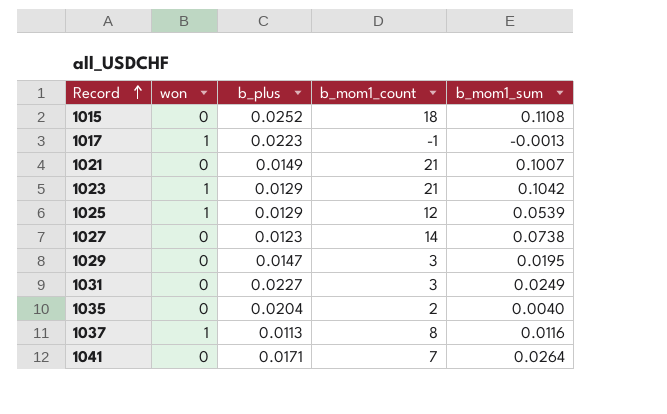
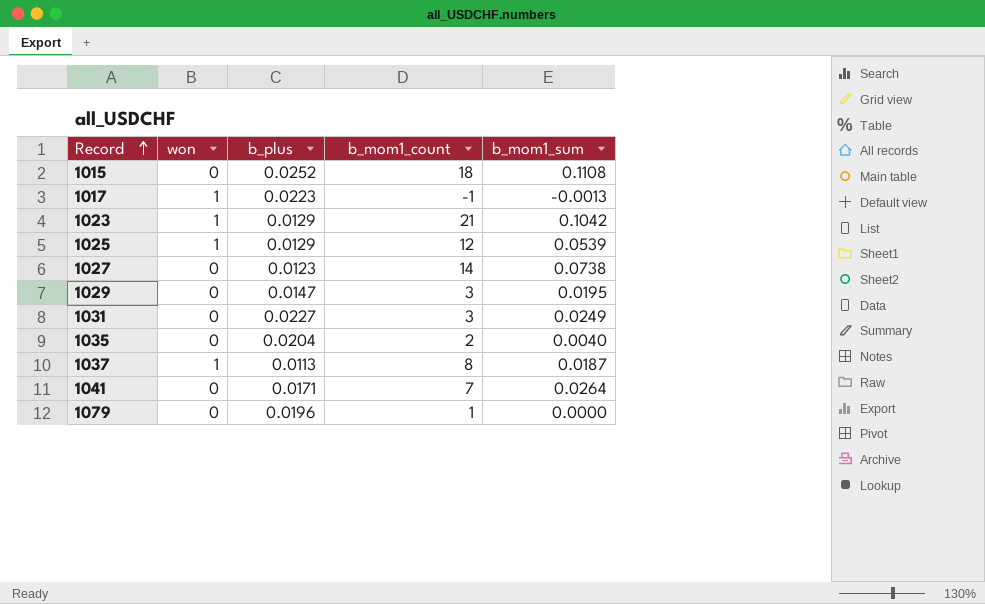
row 1021: 0 | 0.0149 | 21 | 0.1007 -> none
1037 | b_mom1_sum: 0.0116 -> 0.0187
row 1079: none -> 0 | 0.0196 | 1 | 0.0000

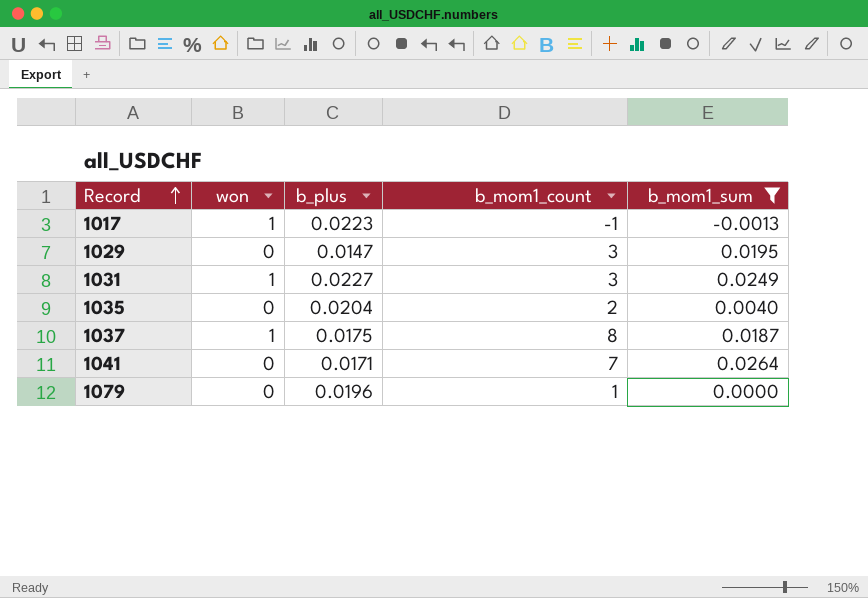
filter: none -> b_mom1_sum <= 0.0264
1031 | won: 0 -> 1
1037 | b_plus: 0.0113 -> 0.0175

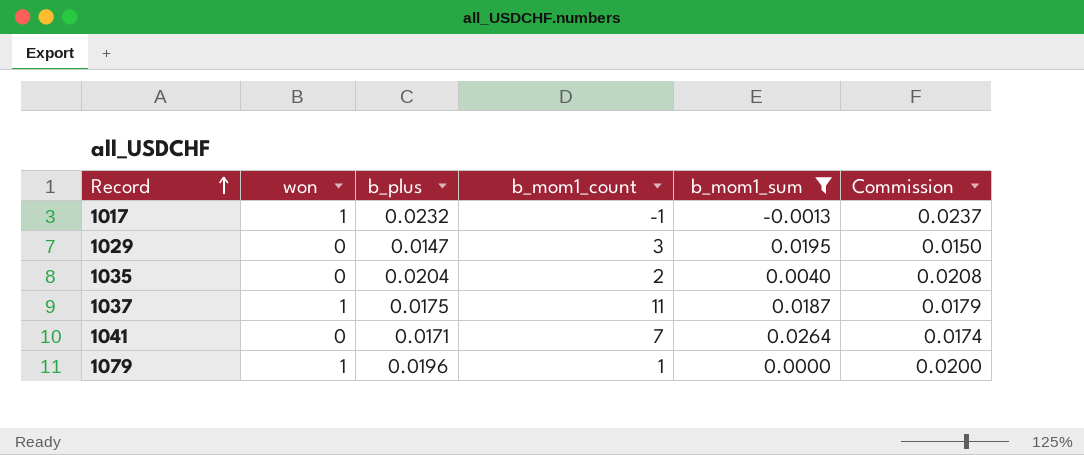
column Commission | formula: none -> [b_plus] * 1.02
row 1031: 1 | 0.0227 | 3 | 0.0249 -> none
1017 | b_plus: 0.0223 -> 0.0232
1037 | b_mom1_count: 8 -> 11
1079 | won: 0 -> 1

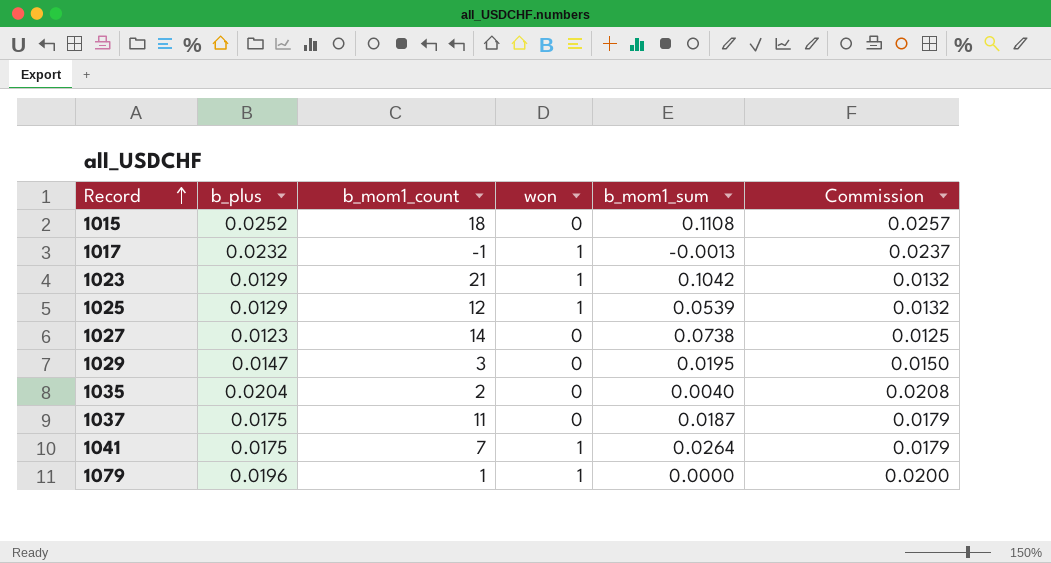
filter: b_mom1_sum <= 0.0264 -> none
column won | position: 2 -> 4
1037 | won: 1 -> 0
1041 | b_plus: 0.0171 -> 0.0175
1041 | won: 0 -> 1
1041 | Commission: 0.0174 -> 0.0179

